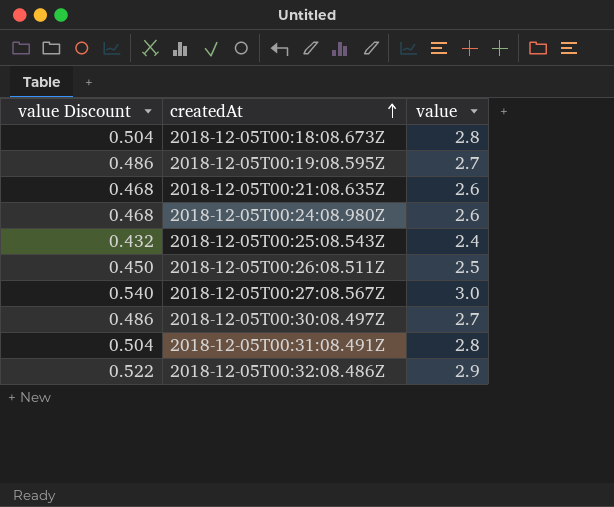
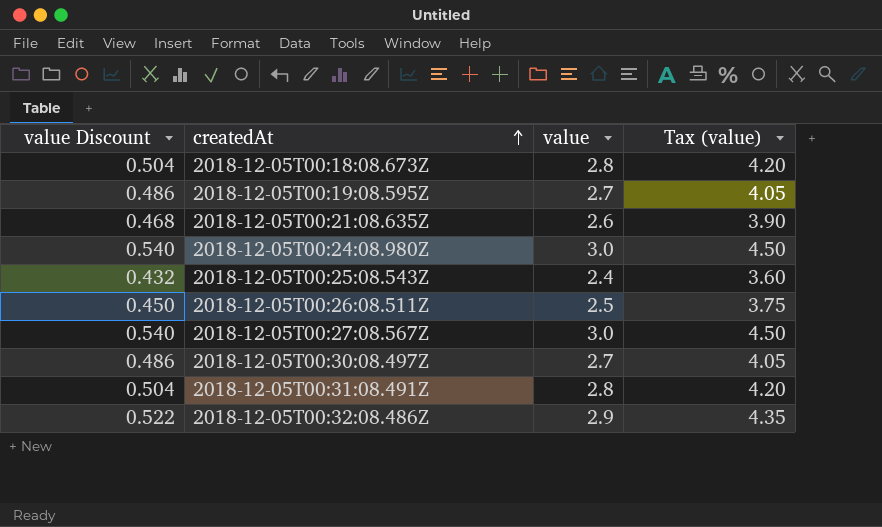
column Tax (value) | formula: none -> [value] * 1.5
2018-12-05T00:24:08.980Z | value Discount: 0.468 -> 0.540
2018-12-05T00:24:08.980Z | value: 2.6 -> 3.0

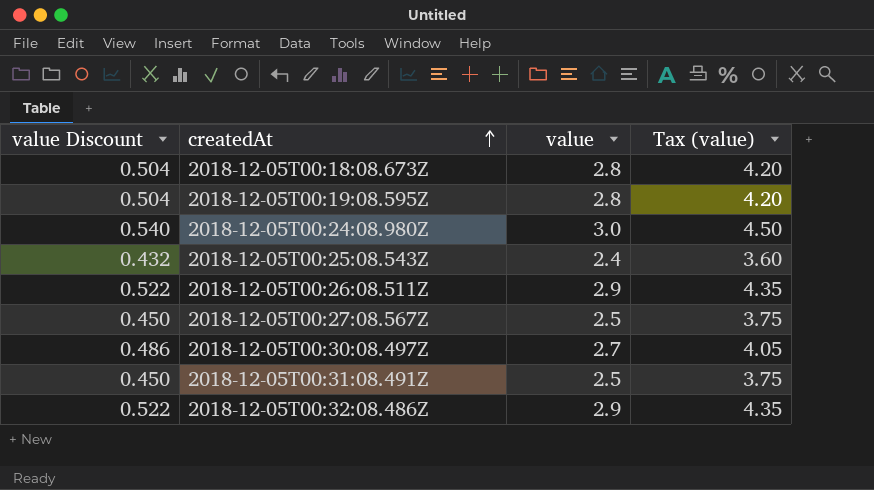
row 2018-12-05T00:21:08.635Z: 0.468 | 2.6 | 3.90 -> none
2018-12-05T00:19:08.595Z | value Discount: 0.486 -> 0.504
2018-12-05T00:19:08.595Z | value: 2.7 -> 2.8
2018-12-05T00:19:08.595Z | Tax (value): 4.05 -> 4.20
2018-12-05T00:26:08.511Z | value Discount: 0.450 -> 0.522
2018-12-05T00:26:08.511Z | value: 2.5 -> 2.9
2018-12-05T00:26:08.511Z | Tax (value): 3.75 -> 4.35
2018-12-05T00:27:08.567Z | value Discount: 0.540 -> 0.450
2018-12-05T00:27:08.567Z | value: 3.0 -> 2.5
2018-12-05T00:27:08.567Z | Tax (value): 4.50 -> 3.75
2018-12-05T00:31:08.491Z | value Discount: 0.504 -> 0.450
2018-12-05T00:31:08.491Z | value: 2.8 -> 2.5
2018-12-05T00:31:08.491Z | Tax (value): 4.20 -> 3.75

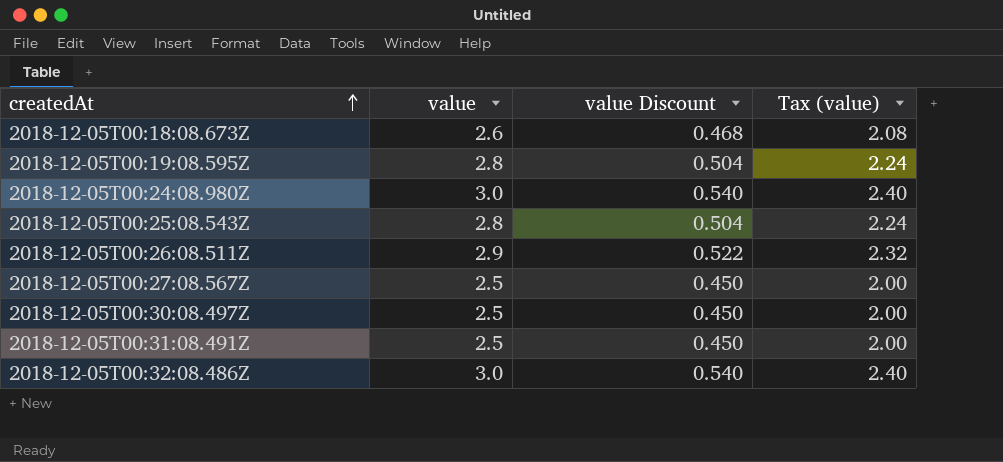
column value Discount | position: 1 -> 3
column Tax (value) | formula: [value] * 1.5 -> [value] * 0.8
2018-12-05T00:18:08.673Z | value: 2.8 -> 2.6
2018-12-05T00:18:08.673Z | value Discount: 0.504 -> 0.468
2018-12-05T00:25:08.543Z | value: 2.4 -> 2.8
2018-12-05T00:25:08.543Z | value Discount: 0.432 -> 0.504
2018-12-05T00:30:08.497Z | value: 2.7 -> 2.5
2018-12-05T00:30:08.497Z | value Discount: 0.486 -> 0.450
2018-12-05T00:32:08.486Z | value: 2.9 -> 3.0
2018-12-05T00:32:08.486Z | value Discount: 0.522 -> 0.540

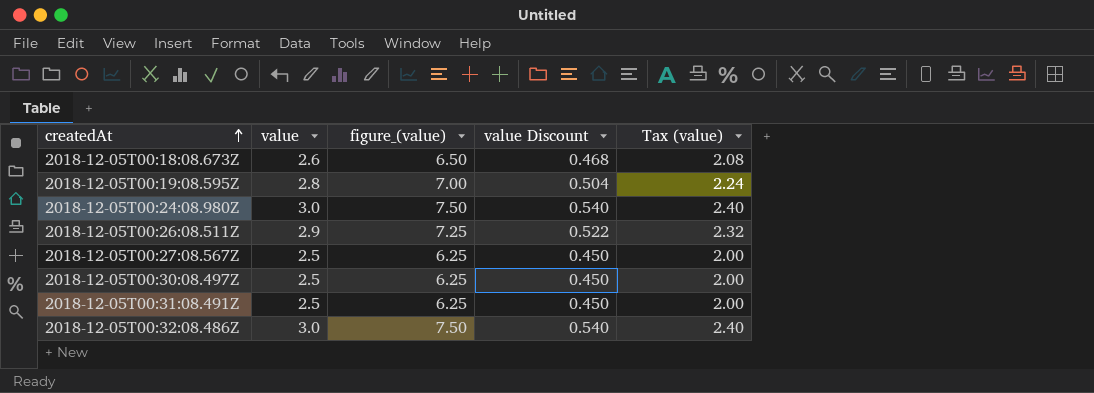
column figure_(value) | formula: none -> [value] * 2.5
row 2018-12-05T00:25:08.543Z: 2.8 | 0.504 | 2.24 -> none

